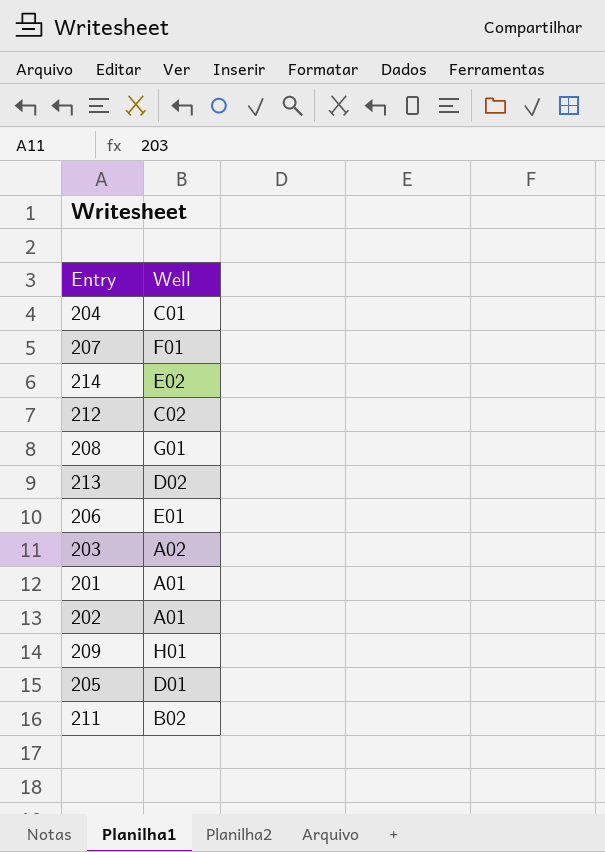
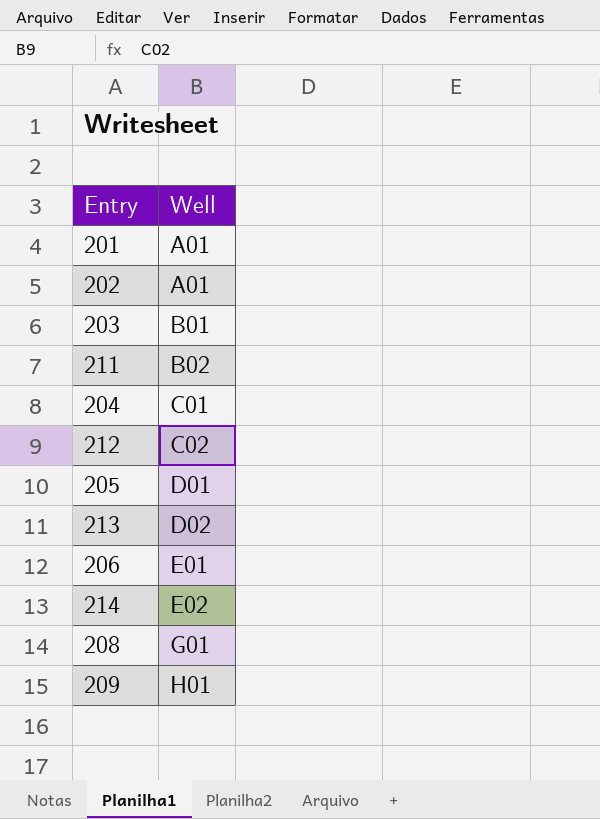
row order: none -> Well ascending
row 207: F01 -> none
203 | Well: A02 -> B01

